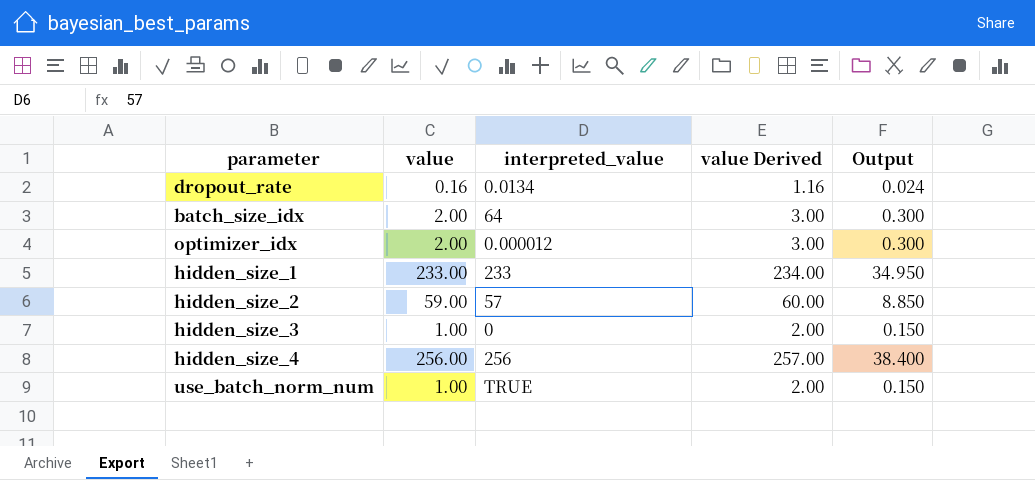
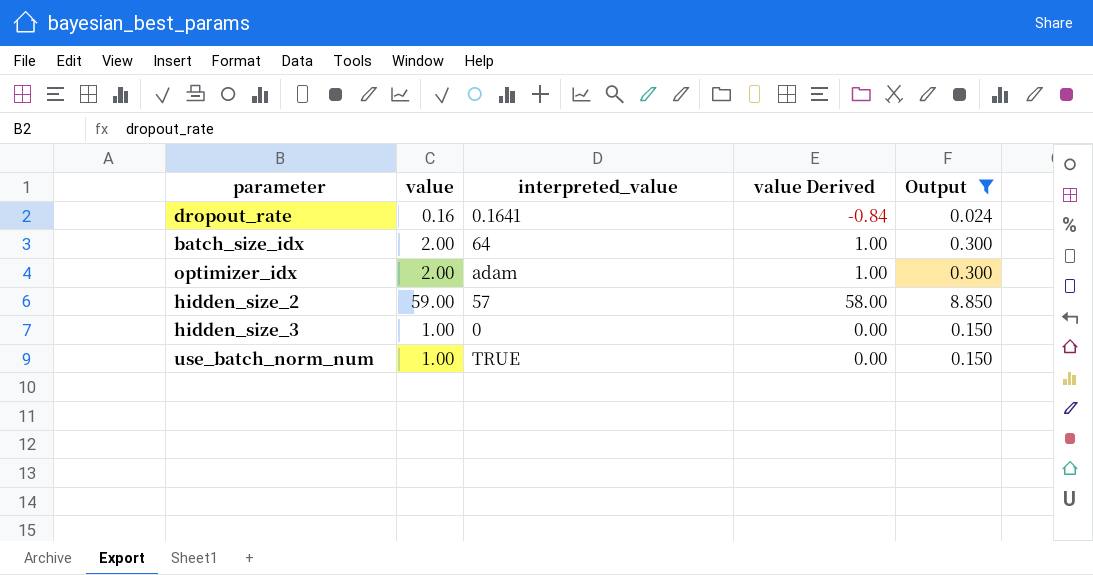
filter: none -> Output <= 8.850
column value Derived | formula: [value] + 1 -> [value] - 1
dropout_rate | interpreted_value: 0.0134 -> 0.1641
optimizer_idx | interpreted_value: 0.000012 -> adam

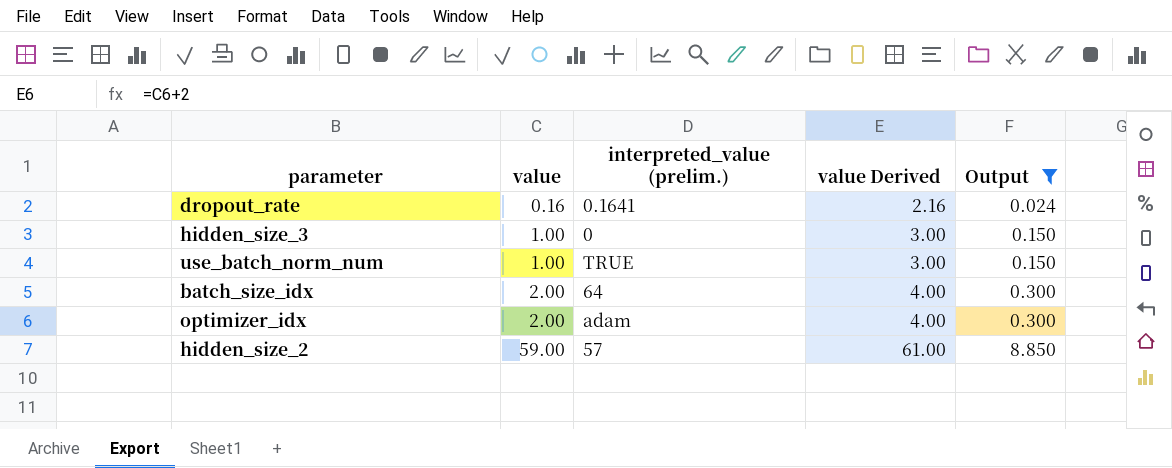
row order: none -> value ascending
column name: interpreted_value -> interpreted_value (prelim.)
column value Derived | formula: [value] - 1 -> [value] + 2

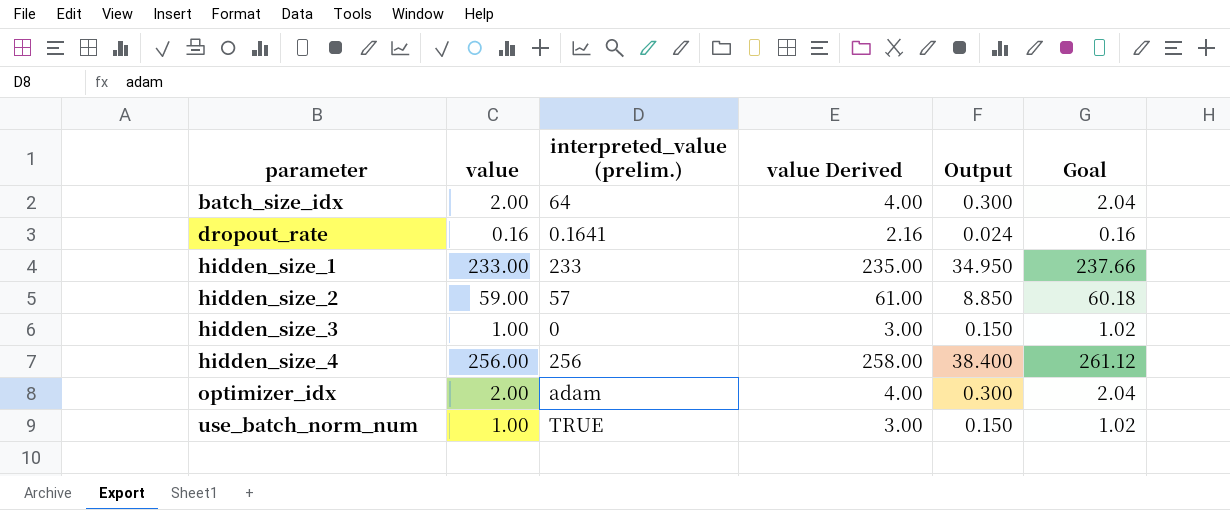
filter: Output <= 8.850 -> none
row order: value ascending -> parameter ascending
column Goal | formula: none -> [value] * 1.02

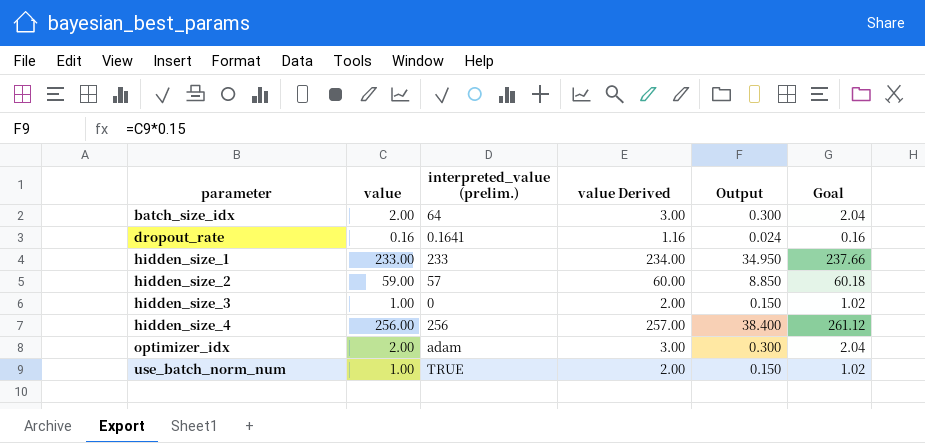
column value Derived | formula: [value] + 2 -> [value] + 1

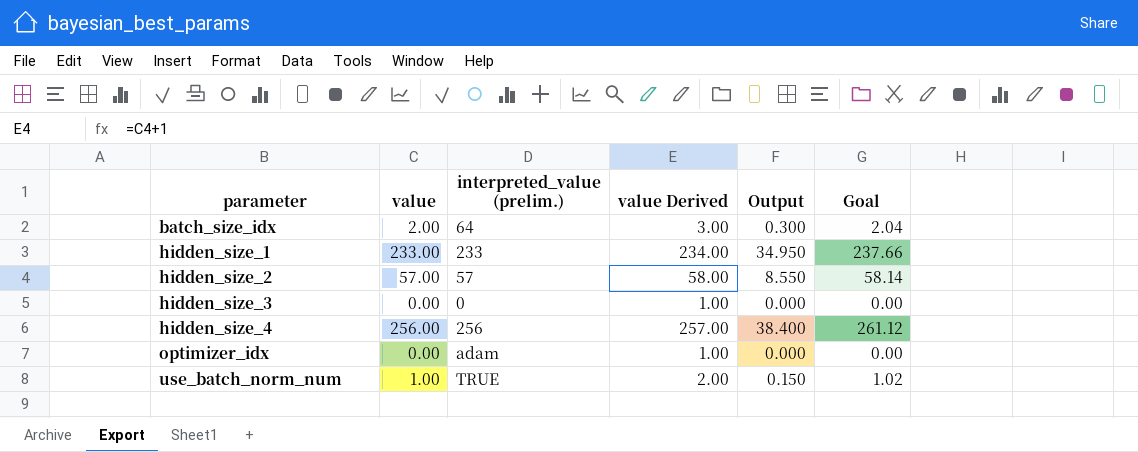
row dropout_rate: 0.16 | 0.1641 | 1.16 | 0.024 | 0.16 -> none
hidden_size_2 | value: 59.00 -> 57.00
hidden_size_2 | value Derived: 60.00 -> 58.00
hidden_size_2 | Output: 8.850 -> 8.550
hidden_size_2 | Goal: 60.18 -> 58.14
hidden_size_3 | value: 1.00 -> 0.00
hidden_size_3 | value Derived: 2.00 -> 1.00
hidden_size_3 | Output: 0.150 -> 0.000
hidden_size_3 | Goal: 1.02 -> 0.00
optimizer_idx | value: 2.00 -> 0.00
optimizer_idx | value Derived: 3.00 -> 1.00
optimizer_idx | Output: 0.300 -> 0.000
optimizer_idx | Goal: 2.04 -> 0.00

